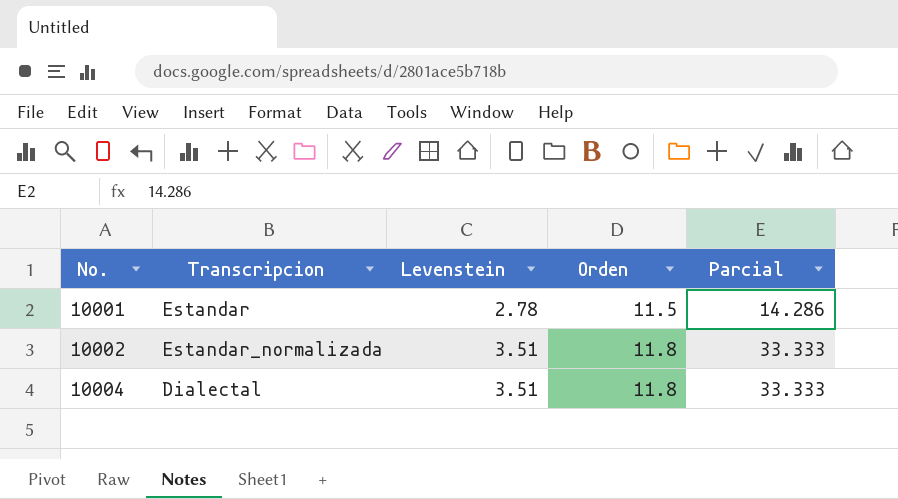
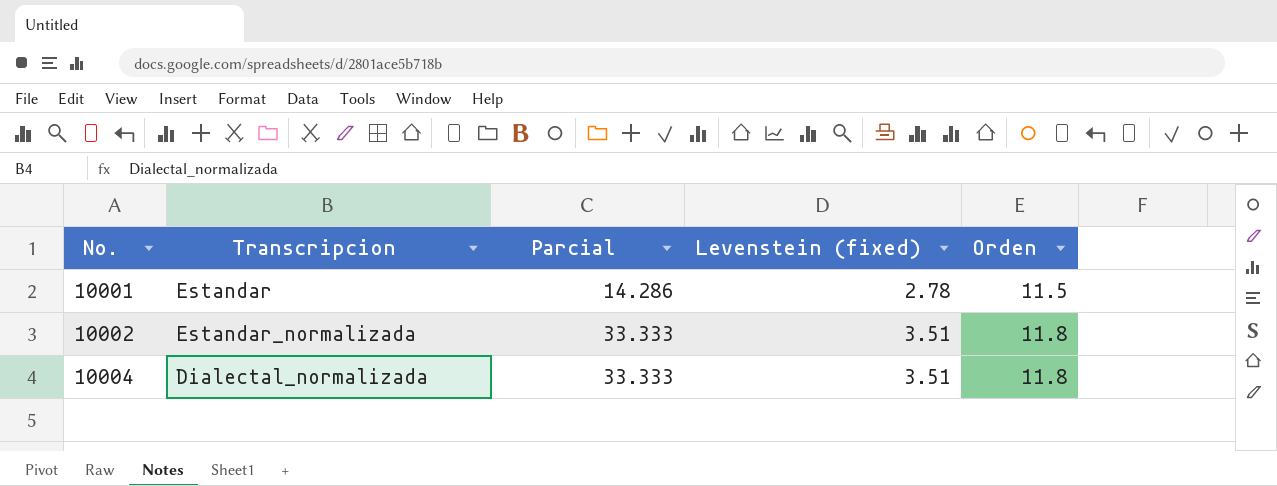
column Parcial | position: 5 -> 3
column name: Levenstein -> Levenstein (fixed)
10004 | Transcripcion: Dialectal -> Dialectal_normalizada

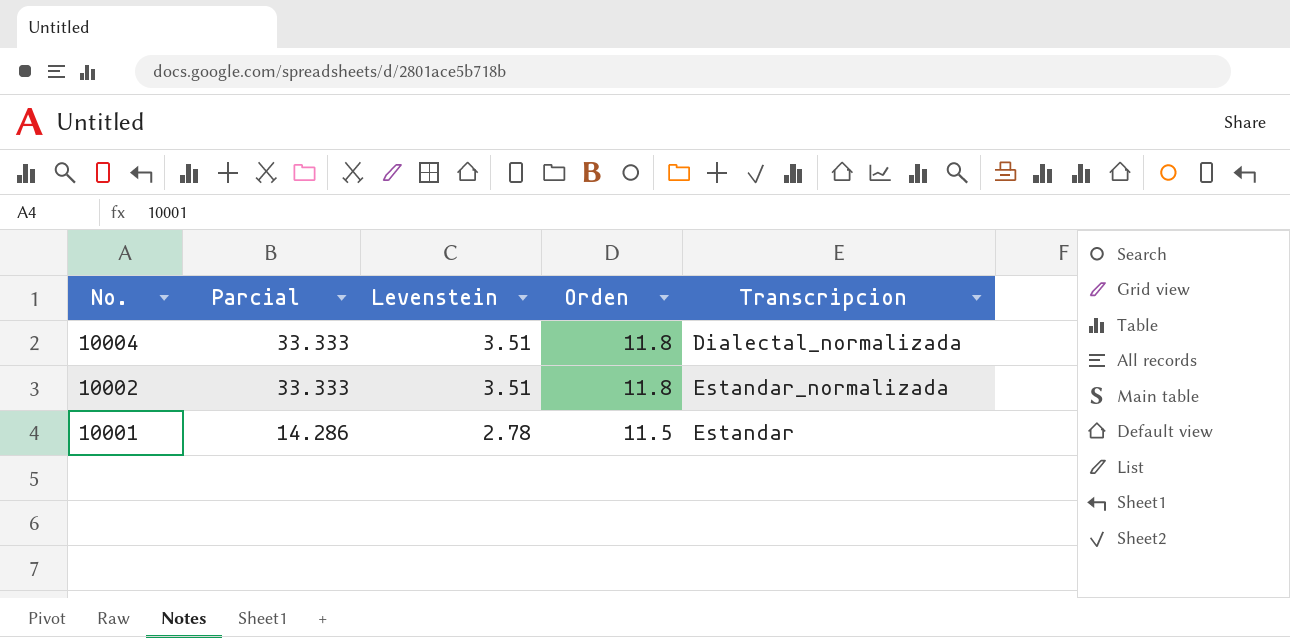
row order: No. ascending -> No. descending
column name: Levenstein (fixed) -> Levenstein
column Transcripcion | position: 2 -> 5

